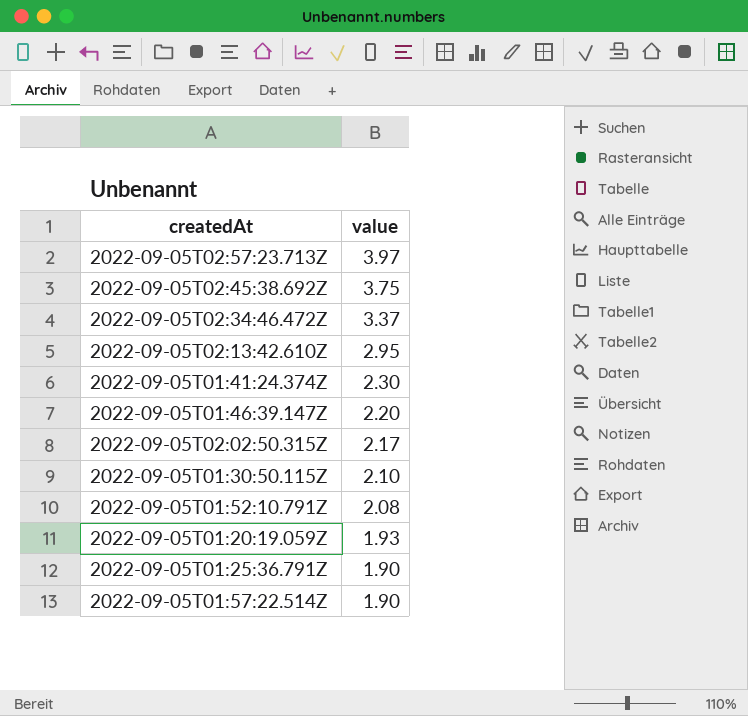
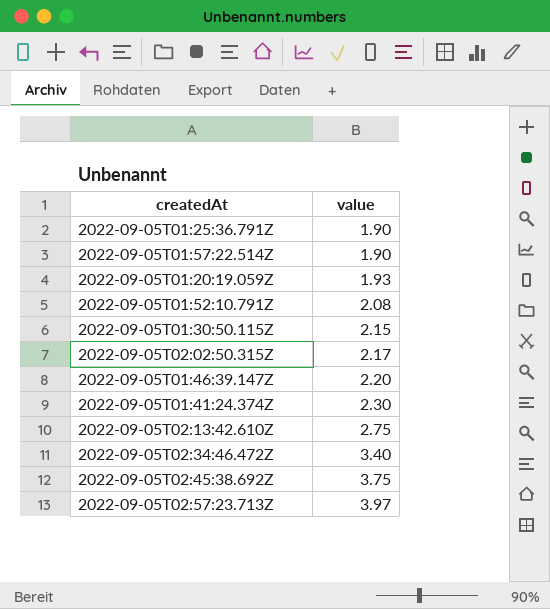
row order: value descending -> value ascending
2022-09-05T01:30:50.115Z | value: 2.10 -> 2.15
2022-09-05T02:13:42.610Z | value: 2.95 -> 2.75
2022-09-05T02:34:46.472Z | value: 3.37 -> 3.40

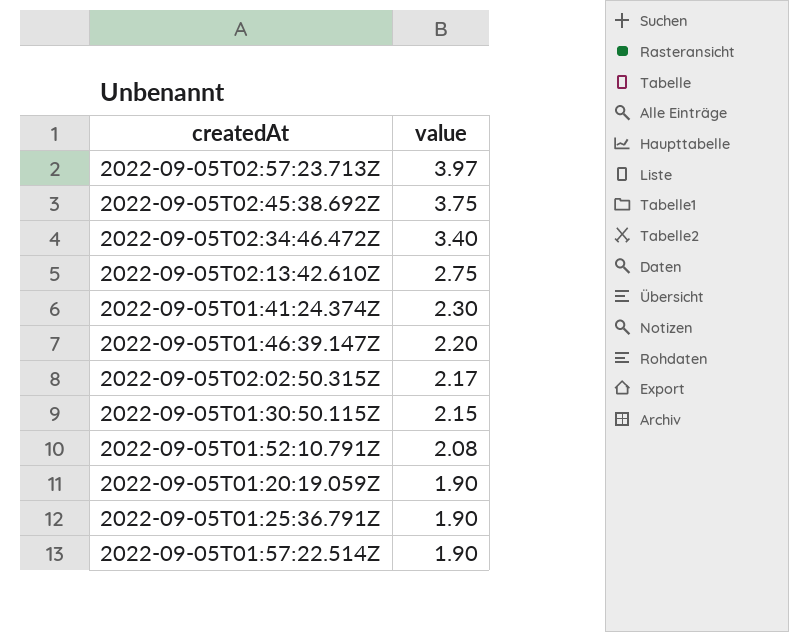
row order: value ascending -> value descending
2022-09-05T01:20:19.059Z | value: 1.93 -> 1.90

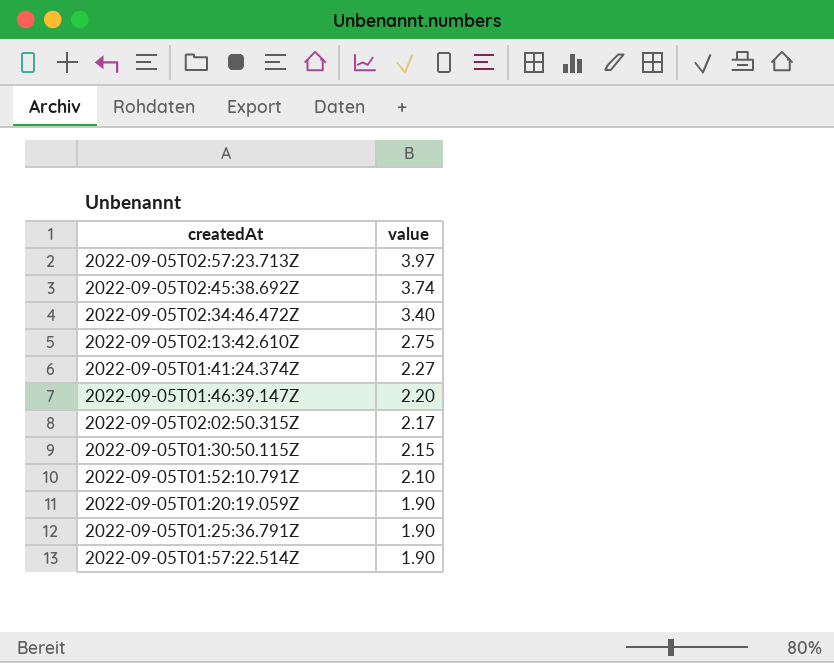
2022-09-05T02:45:38.692Z | value: 3.75 -> 3.74
2022-09-05T01:41:24.374Z | value: 2.30 -> 2.27
2022-09-05T01:52:10.791Z | value: 2.08 -> 2.10

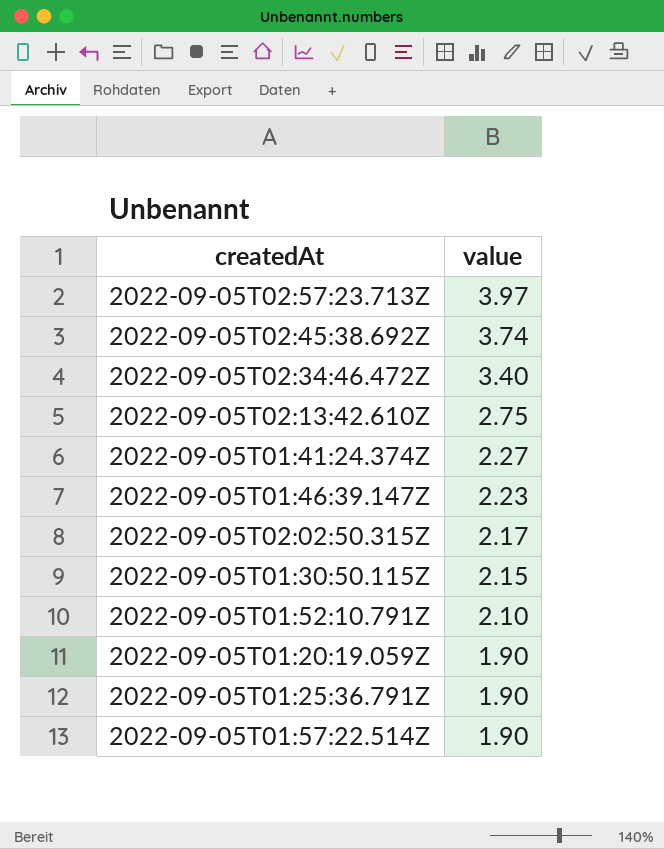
2022-09-05T01:46:39.147Z | value: 2.20 -> 2.23

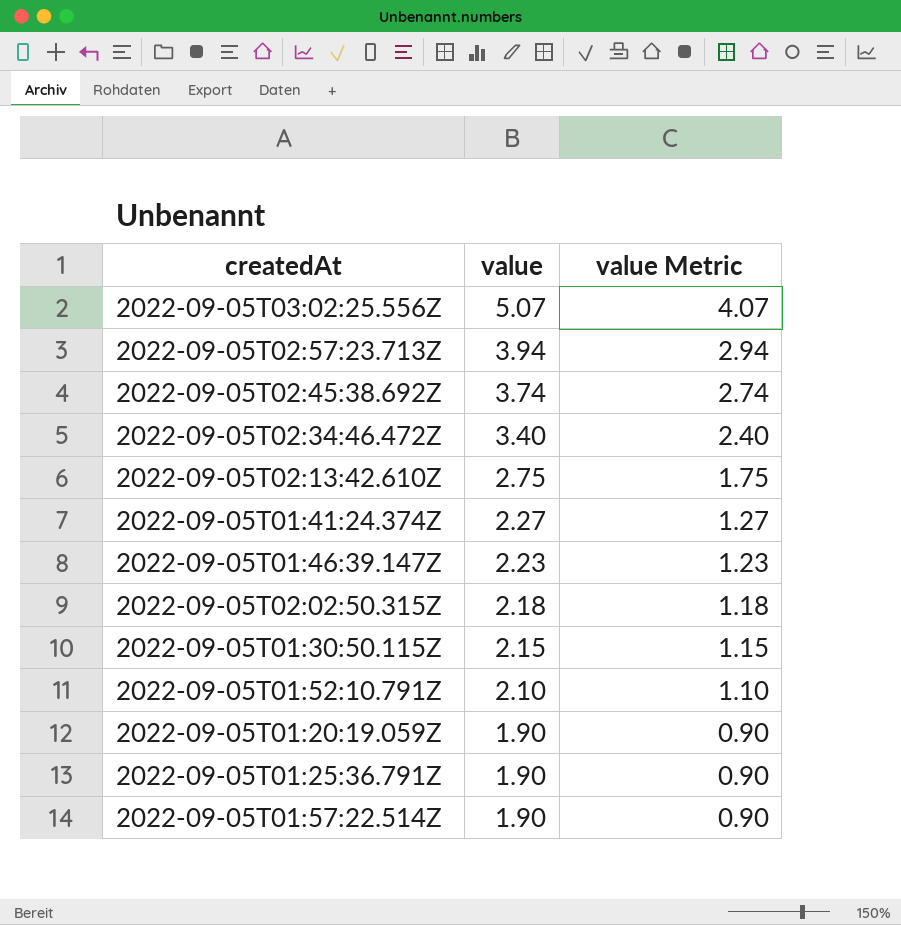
column value Metric | formula: none -> [value] - 1
row 2022-09-05T03:02:25.556Z: none -> 5.07 | 4.07
2022-09-05T02:57:23.713Z | value: 3.97 -> 3.94
2022-09-05T02:02:50.315Z | value: 2.17 -> 2.18

